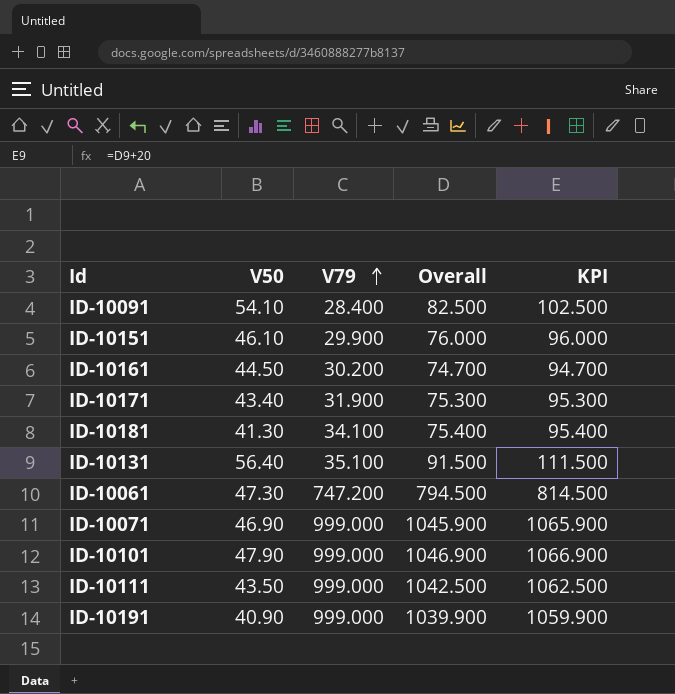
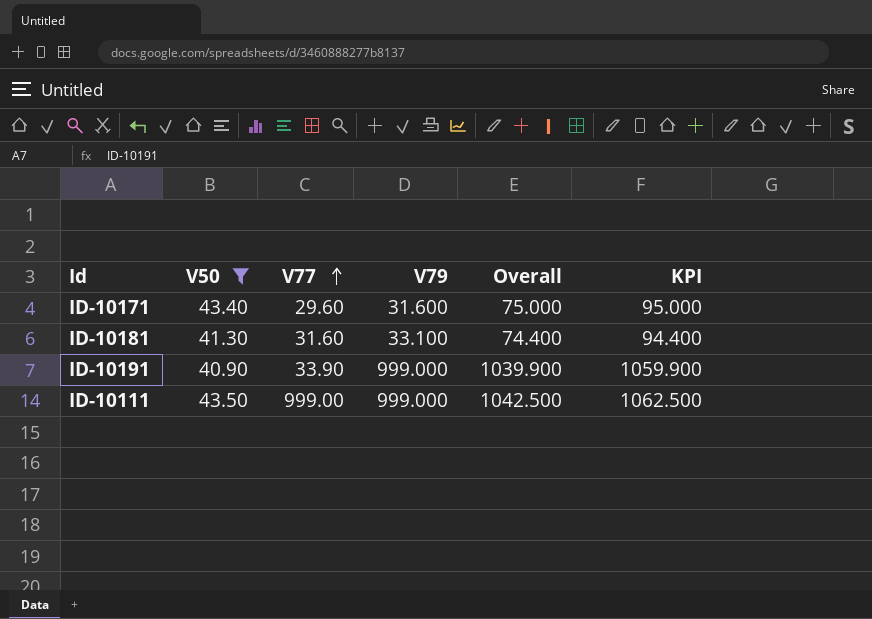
filter: none -> V50 <= 43.50
row order: V79 ascending -> V77 ascending
column V77 | position: none -> 3
ID-10171 | V79: 31.900 -> 31.600
ID-10171 | Overall: 75.300 -> 75.000
ID-10171 | KPI: 95.300 -> 95.000
ID-10181 | V79: 34.100 -> 33.100
ID-10181 | Overall: 75.400 -> 74.400
ID-10181 | KPI: 95.400 -> 94.400

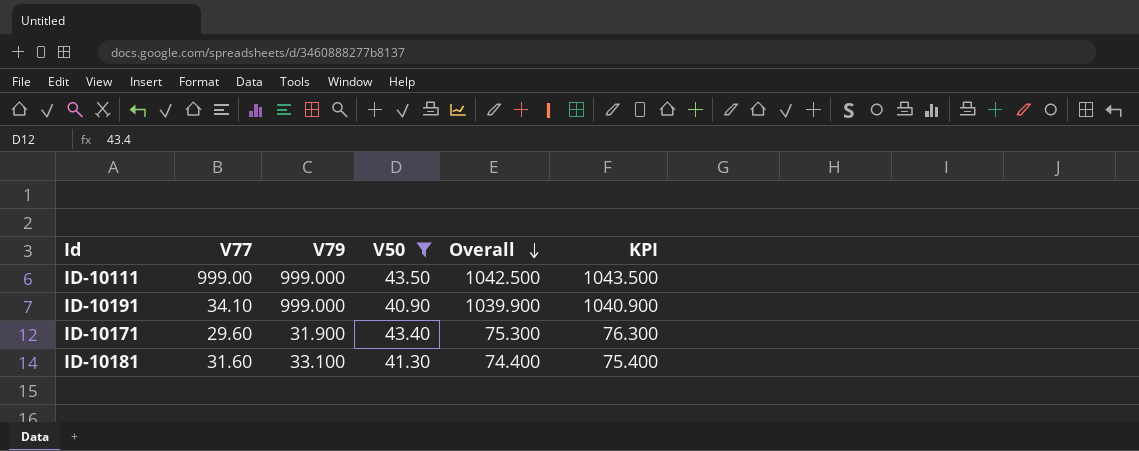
row order: V77 ascending -> Overall descending
column V50 | position: 2 -> 4
column KPI | formula: [Overall] + 20 -> [Overall] + 1
ID-10191 | V77: 33.90 -> 34.10
ID-10171 | V79: 31.600 -> 31.900
ID-10171 | Overall: 75.000 -> 75.300

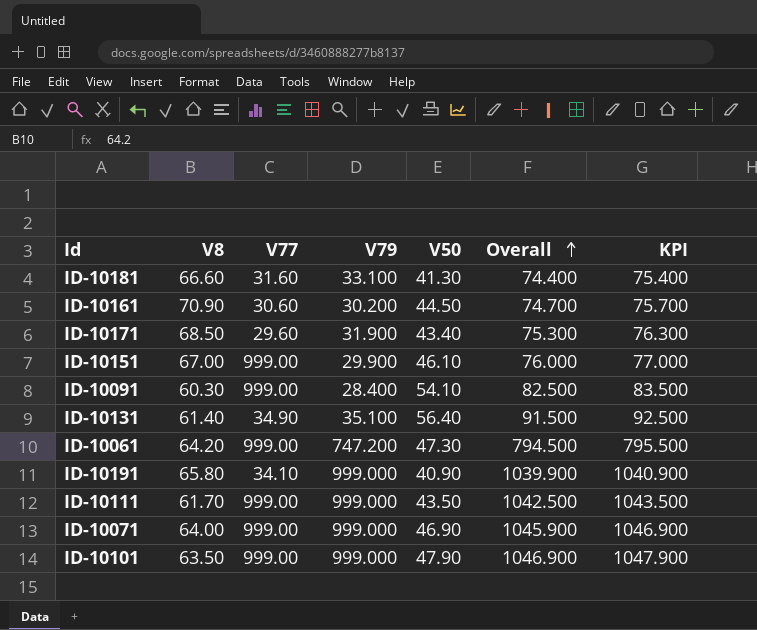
filter: V50 <= 43.50 -> none
row order: Overall descending -> Overall ascending
column V8 | position: none -> 2

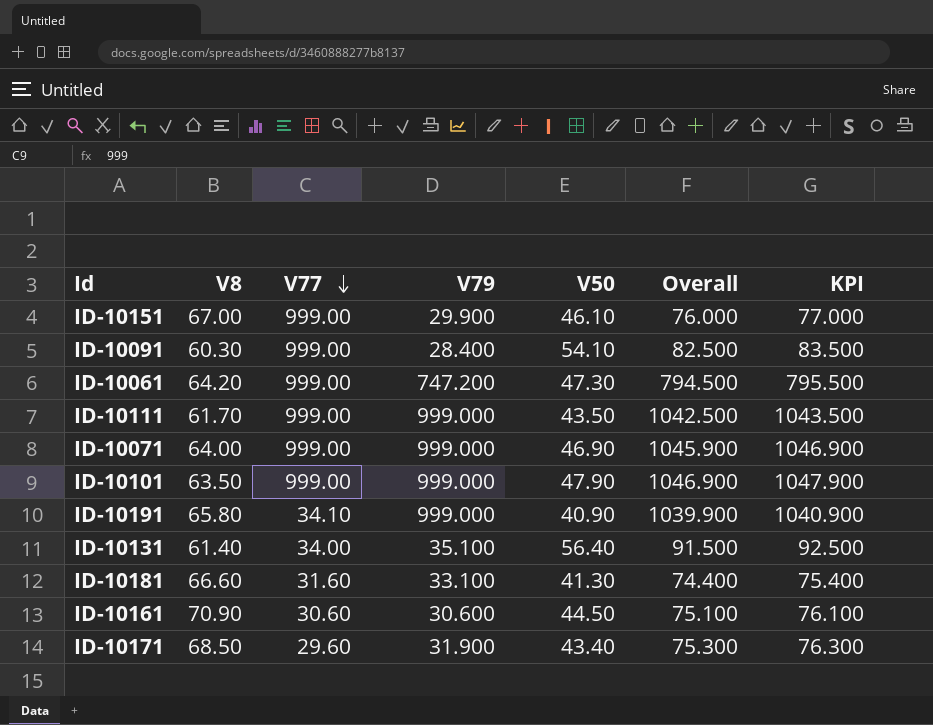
row order: Overall ascending -> V77 descending
ID-10131 | V77: 34.90 -> 34.00
ID-10161 | V79: 30.200 -> 30.600
ID-10161 | Overall: 74.700 -> 75.100
ID-10161 | KPI: 75.700 -> 76.100

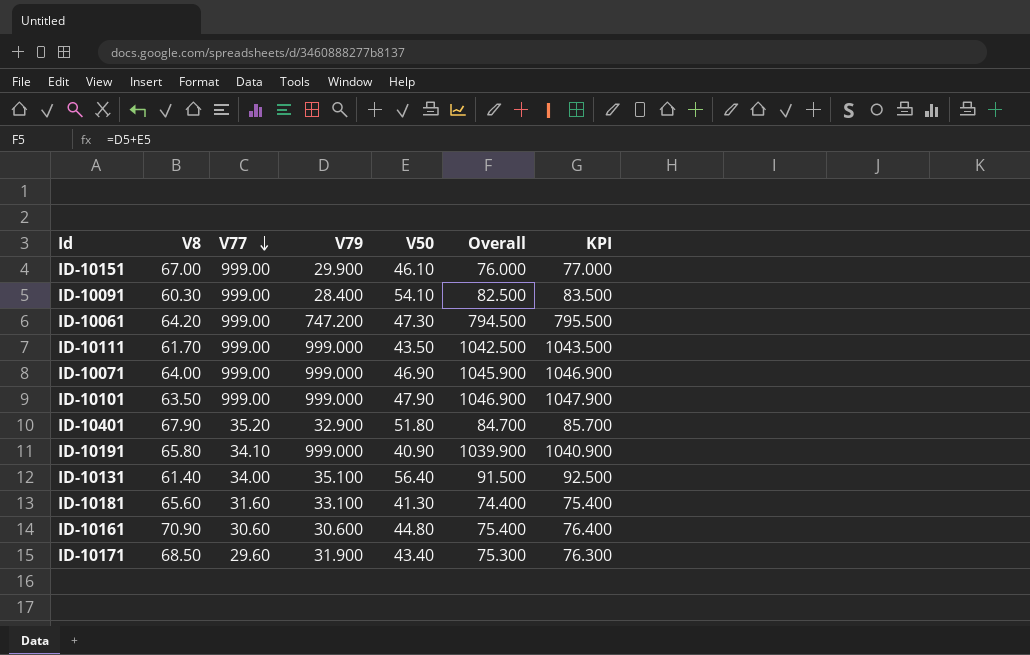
row ID-10401: none -> 67.90 | 35.20 | 32.900 | 51.80 | 84.700 | 85.700
ID-10181 | V8: 66.60 -> 65.60
ID-10161 | V50: 44.50 -> 44.80
ID-10161 | Overall: 75.100 -> 75.400
ID-10161 | KPI: 76.100 -> 76.400

